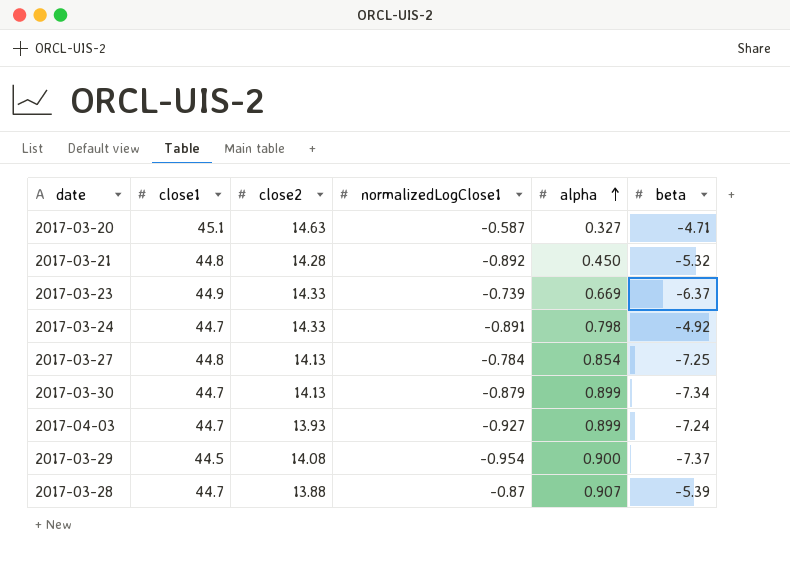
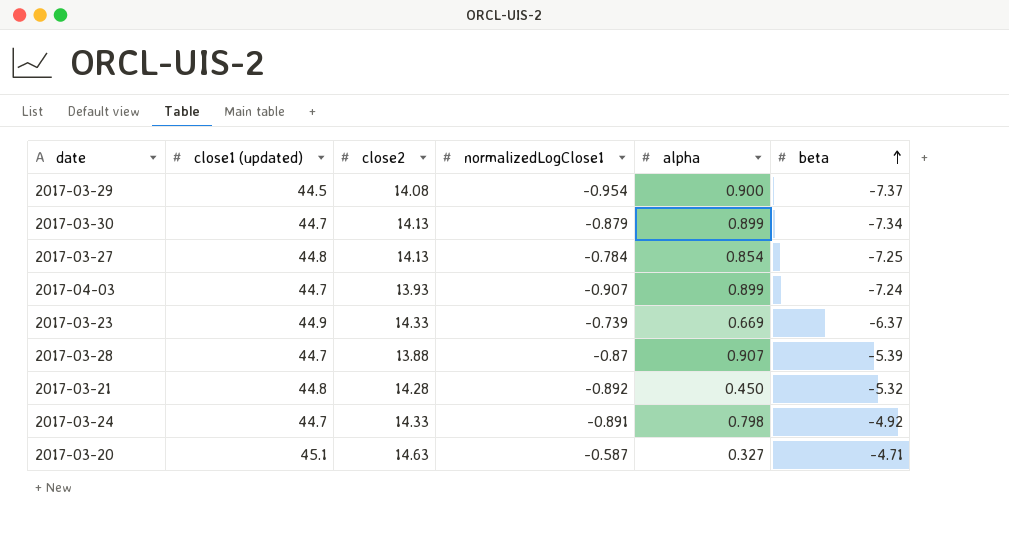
row order: alpha ascending -> beta ascending
column name: close1 -> close1 (updated)
2017-04-03 | normalizedLogClose1: -0.927 -> -0.907

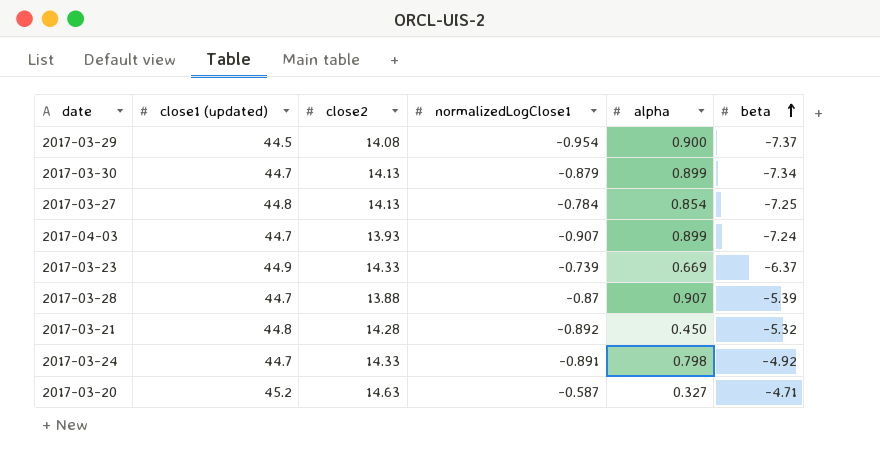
2017-03-20 | close1 (updated): 45.1 -> 45.2

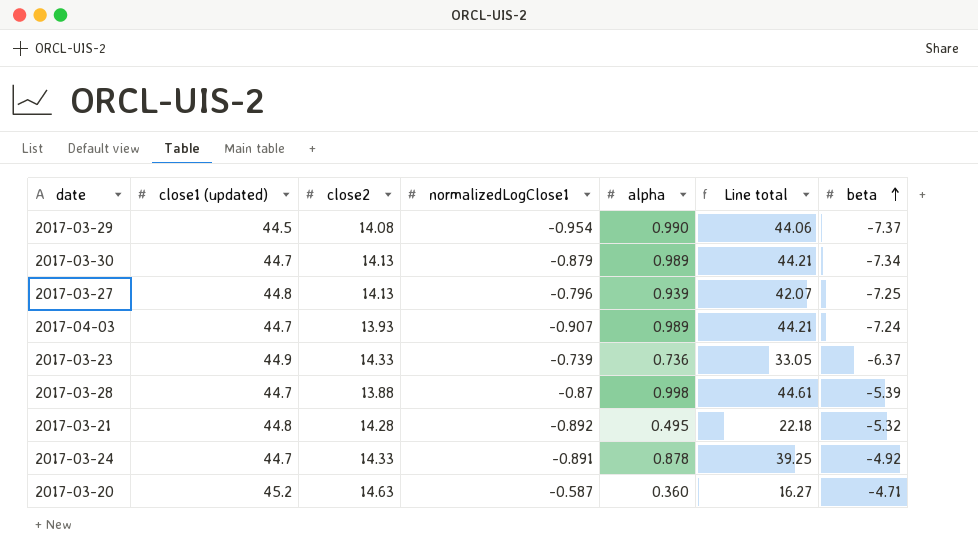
column Line total | formula: none -> [close1 (updated)] * [alpha]
2017-03-29 | alpha: 0.900 -> 0.990
2017-03-30 | alpha: 0.899 -> 0.989
2017-03-27 | normalizedLogClose1: -0.784 -> -0.796
2017-03-27 | alpha: 0.854 -> 0.939
2017-04-03 | alpha: 0.899 -> 0.989
2017-03-23 | alpha: 0.669 -> 0.736
2017-03-28 | alpha: 0.907 -> 0.998
2017-03-21 | alpha: 0.450 -> 0.495
2017-03-24 | alpha: 0.798 -> 0.878
2017-03-20 | alpha: 0.327 -> 0.360

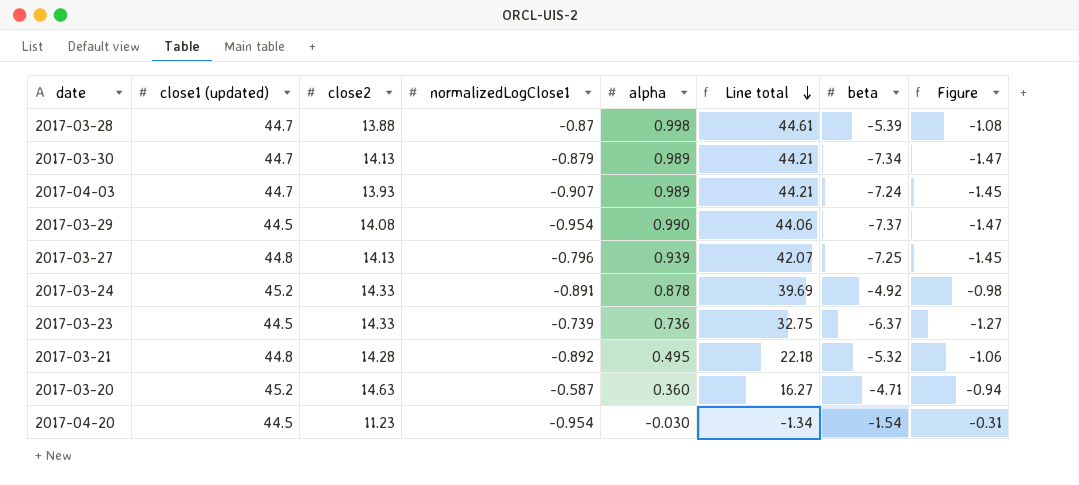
row order: beta ascending -> Line total descending
column Figure | formula: none -> [beta] * 0.2
2017-03-24 | close1 (updated): 44.7 -> 45.2
2017-03-24 | Line total: 39.25 -> 39.69
2017-03-23 | close1 (updated): 44.9 -> 44.5
2017-03-23 | Line total: 33.05 -> 32.75
row 2017-04-20: none -> 44.5 | 11.23 | -0.954 | -0.030 | -1.34 | -1.54 | -0.31

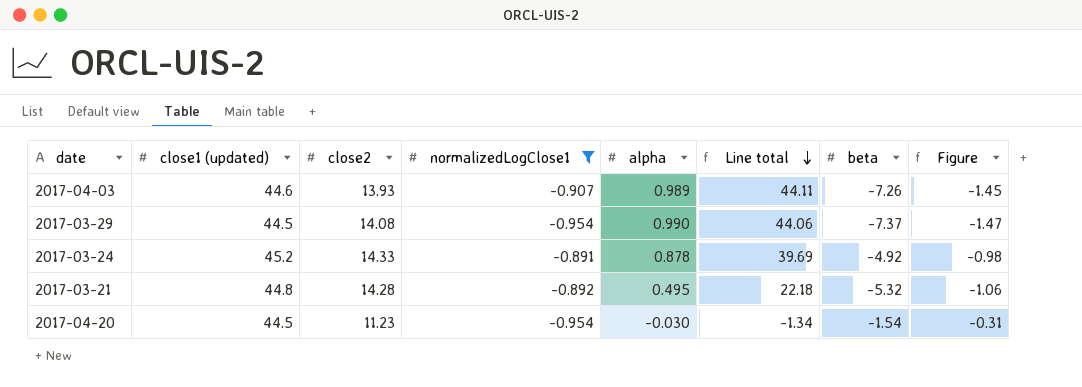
filter: none -> normalizedLogClose1 <= -0.891
2017-04-03 | close1 (updated): 44.7 -> 44.6
2017-04-03 | Line total: 44.21 -> 44.11
2017-04-03 | beta: -7.24 -> -7.26

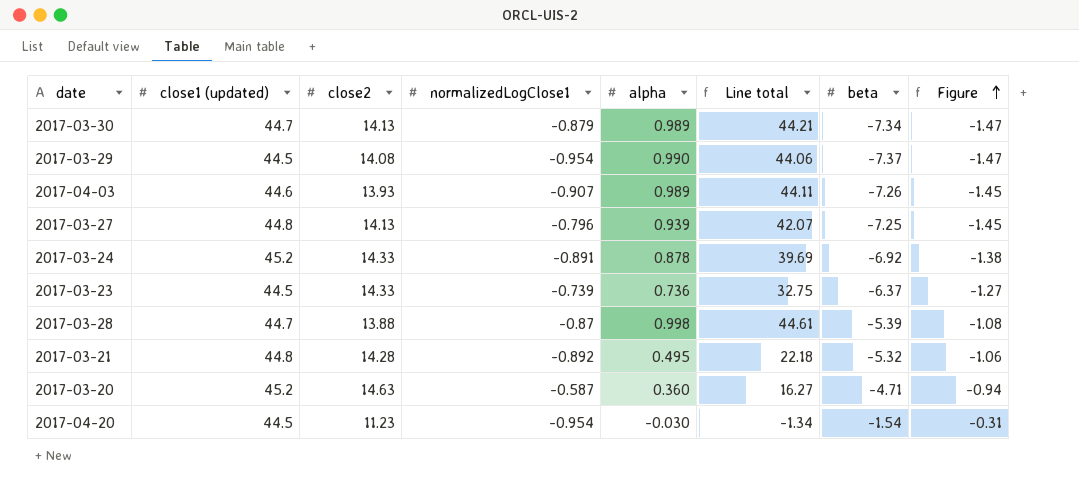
filter: normalizedLogClose1 <= -0.891 -> none
row order: Line total descending -> Figure ascending
2017-03-24 | beta: -4.92 -> -6.92
2017-03-24 | Figure: -0.98 -> -1.38

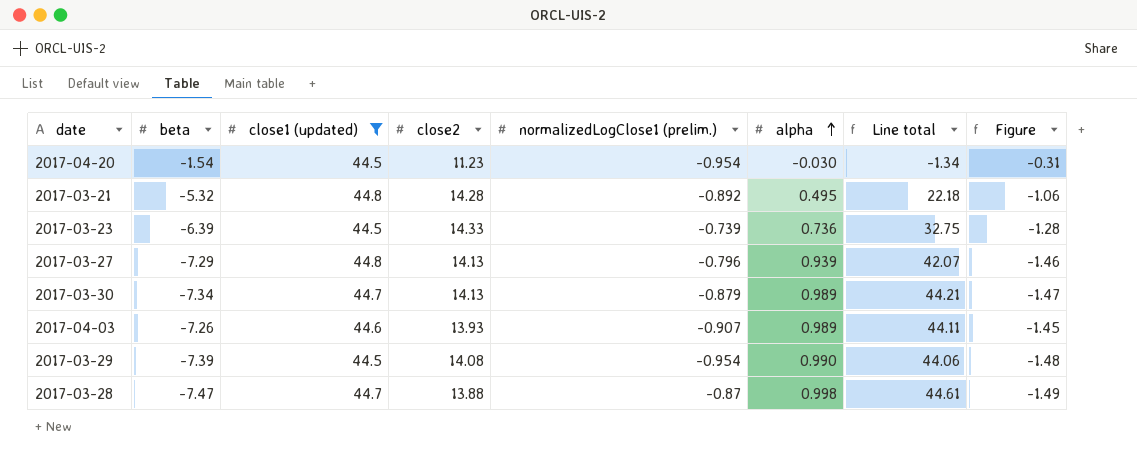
filter: none -> close1 (updated) != 45.2
row order: Figure ascending -> alpha ascending
column beta | position: 7 -> 2
column name: normalizedLogClose1 -> normalizedLogClose1 (prelim.)
2017-03-23 | beta: -6.37 -> -6.39
2017-03-23 | Figure: -1.27 -> -1.28
2017-03-27 | beta: -7.25 -> -7.29
2017-03-27 | Figure: -1.45 -> -1.46
2017-03-29 | beta: -7.37 -> -7.39
2017-03-29 | Figure: -1.47 -> -1.48
2017-03-28 | beta: -5.39 -> -7.47
2017-03-28 | Figure: -1.08 -> -1.49

